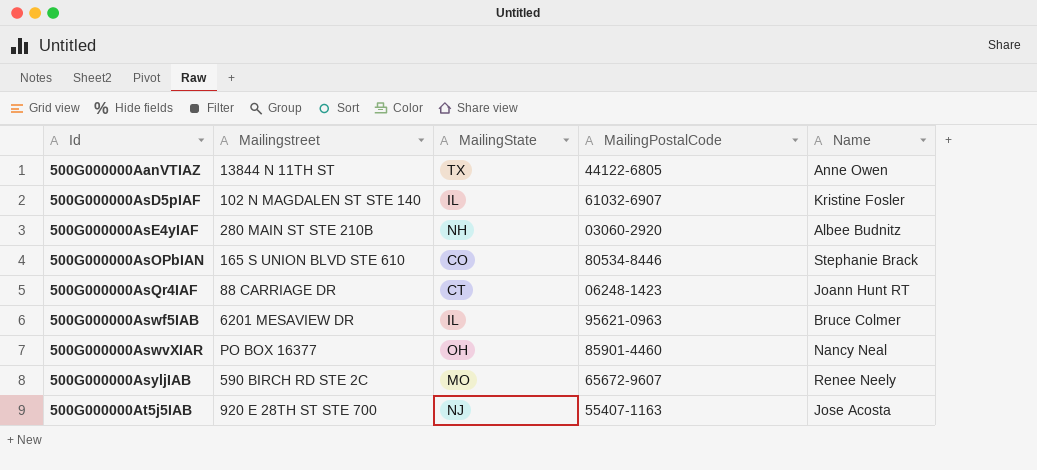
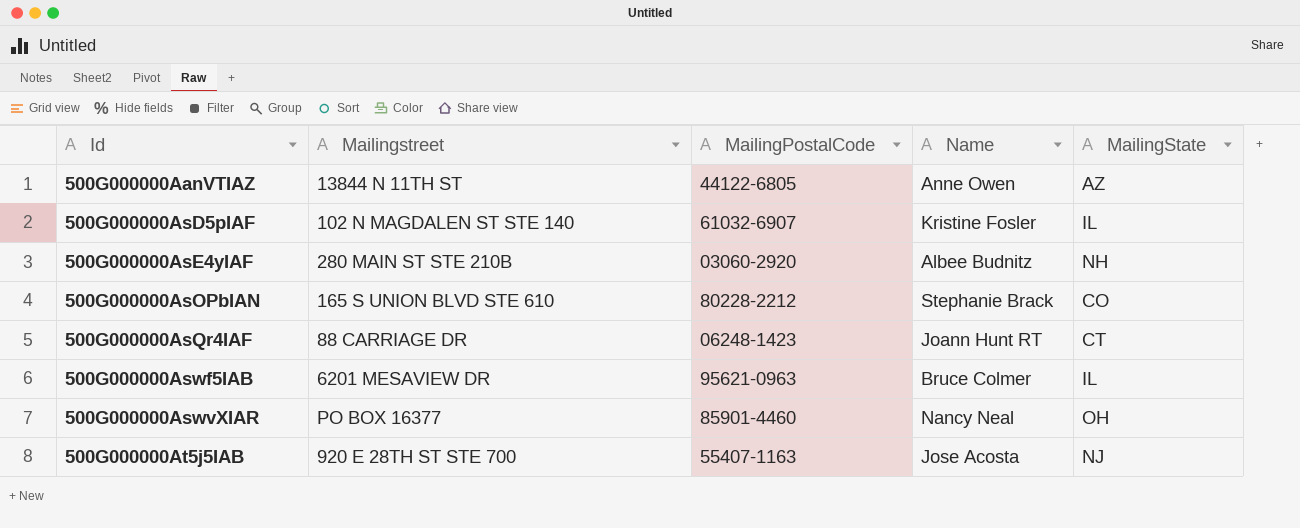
column MailingState | position: 3 -> 5
row 500G000000AsyljIAB: 590 BIRCH RD STE 2C | MO | 65672-9607 | Renee Neely -> none
500G000000AanVTIAZ | MailingState: TX -> AZ
500G000000AsOPbIAN | MailingPostalCode: 80534-8446 -> 80228-2212

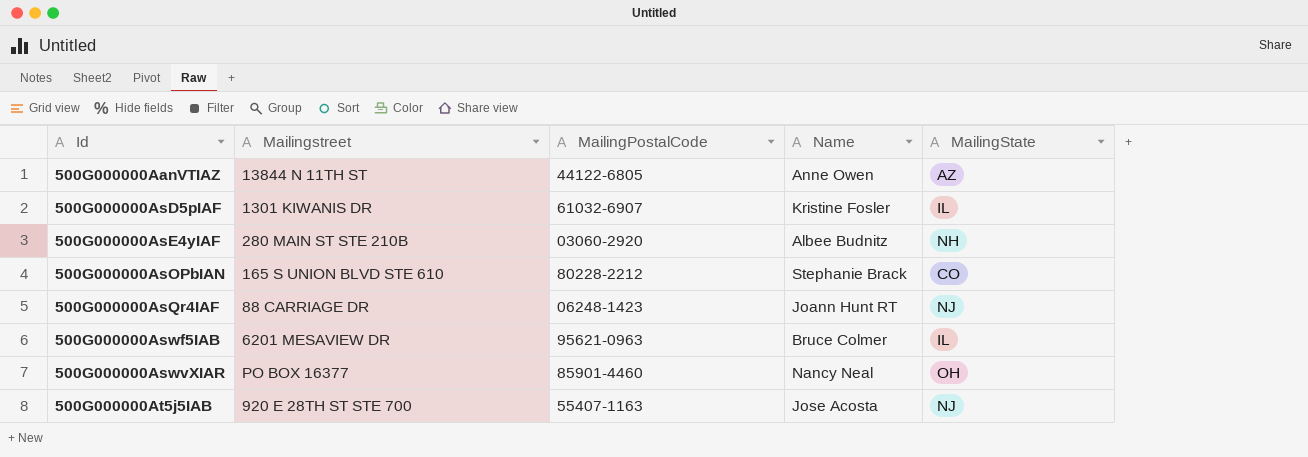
500G000000AsD5pIAF | Mailingstreet: 102 N MAGDALEN ST STE 140 -> 1301 KIWANIS DR
500G000000AsQr4IAF | MailingState: CT -> NJ

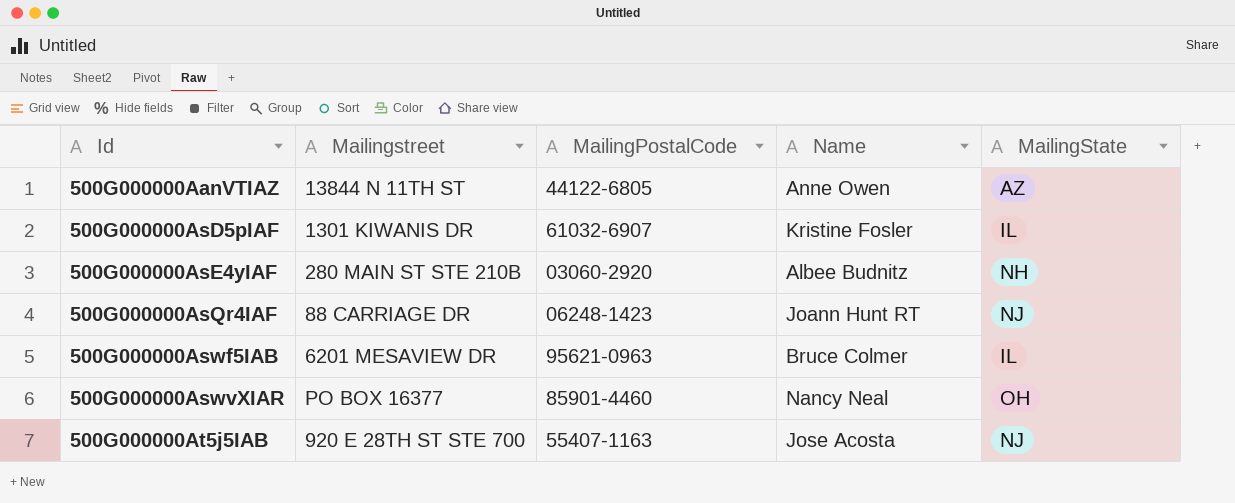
row 500G000000AsOPbIAN: 165 S UNION BLVD STE 610 | 80228-2212 | Stephanie Brack | CO -> none

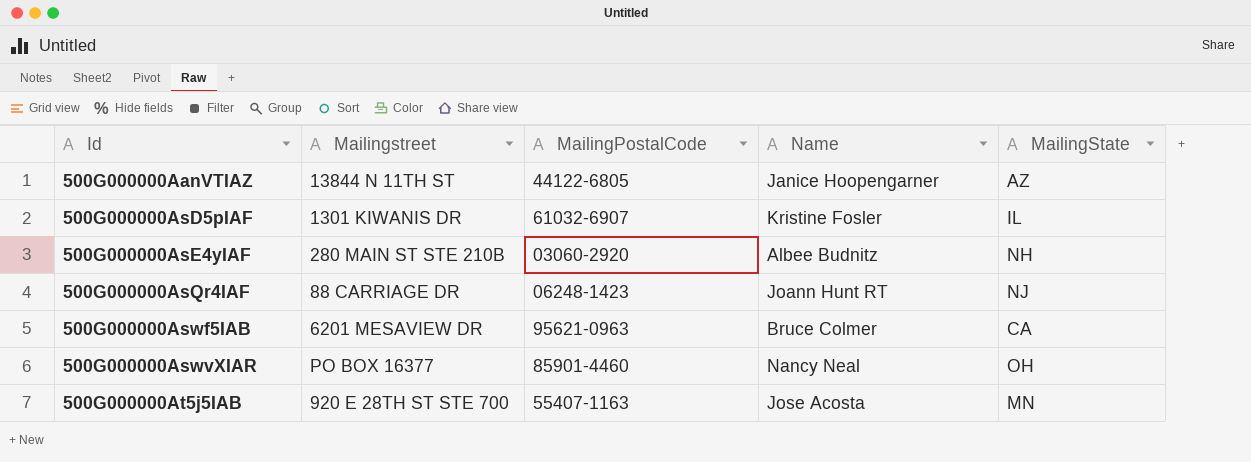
500G000000AanVTIAZ | Name: Anne Owen -> Janice Hoopengarner
500G000000Aswf5IAB | MailingState: IL -> CA
500G000000At5j5IAB | MailingState: NJ -> MN

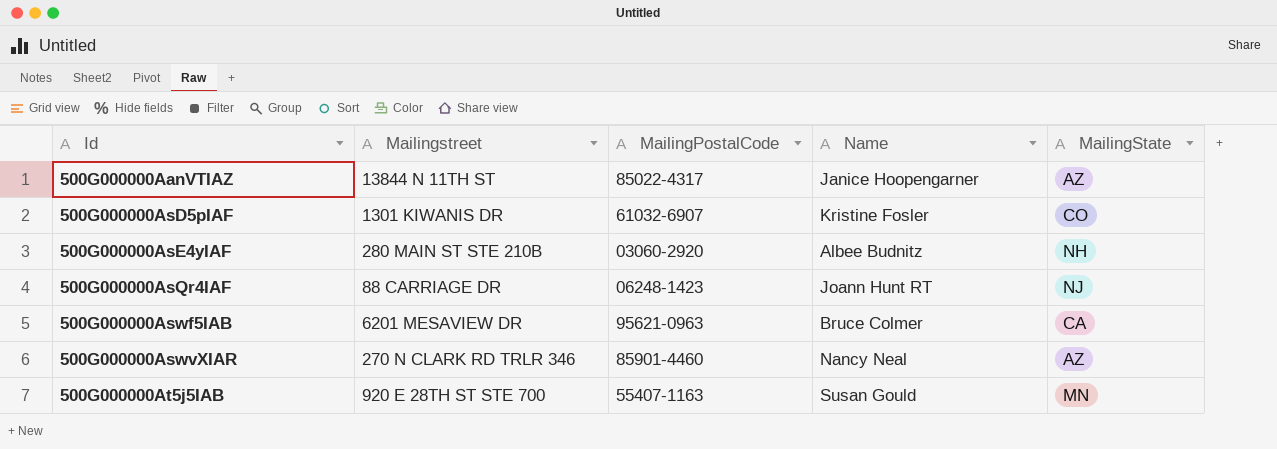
500G000000AanVTIAZ | MailingPostalCode: 44122-6805 -> 85022-4317
500G000000AsD5pIAF | MailingState: IL -> CO
500G000000AswvXIAR | Mailingstreet: PO BOX 16377 -> 270 N CLARK RD TRLR 346
500G000000AswvXIAR | MailingState: OH -> AZ
500G000000At5j5IAB | Name: Jose Acosta -> Susan Gould

